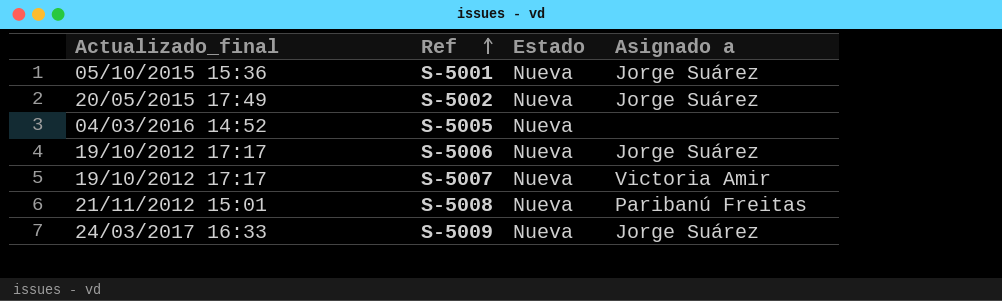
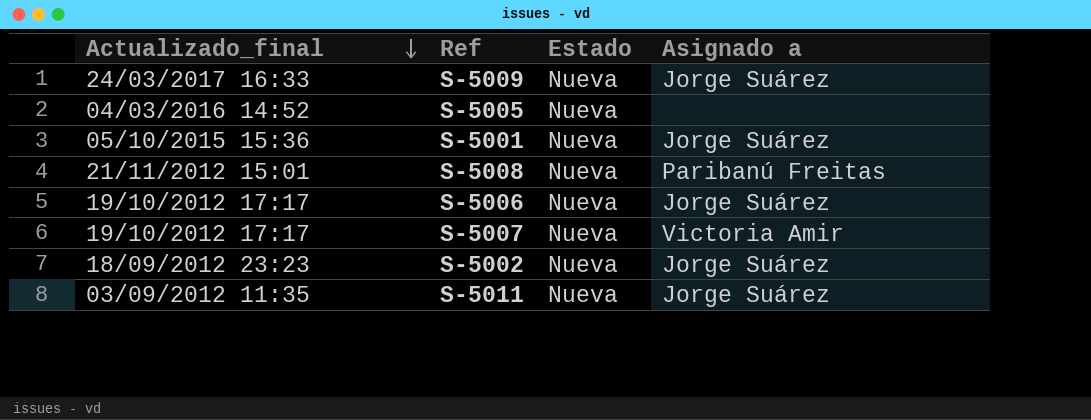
row order: Ref ascending -> Actualizado_final descending
S-5002 | Actualizado_final: 20/05/2015 17:49 -> 18/09/2012 23:23
row S-5011: none -> 03/09/2012 11:35 | Nueva | Jorge Suárez

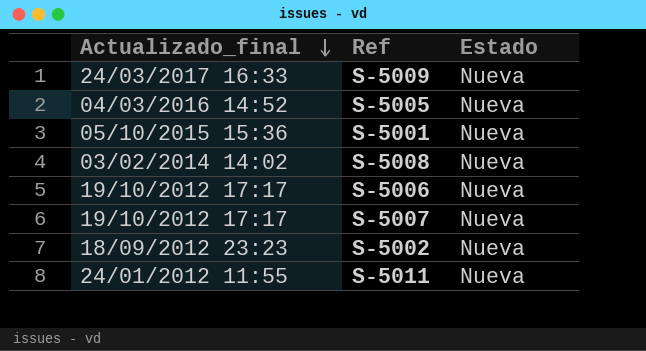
column Asignado a | position: 4 -> none
S-5008 | Actualizado_final: 21/11/2012 15:01 -> 03/02/2014 14:02
S-5011 | Actualizado_final: 03/09/2012 11:35 -> 24/01/2012 11:55

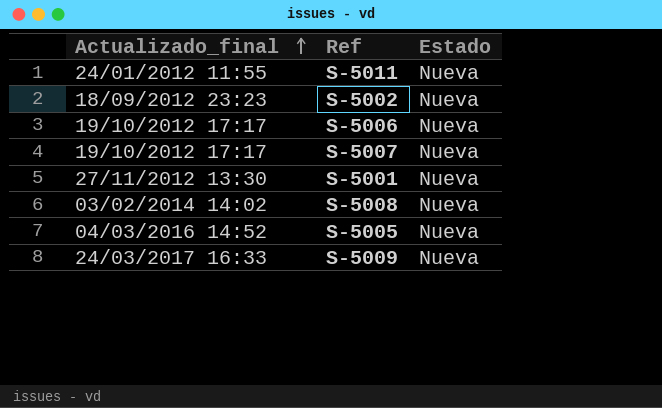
row order: Actualizado_final descending -> Actualizado_final ascending
S-5001 | Actualizado_final: 05/10/2015 15:36 -> 27/11/2012 13:30

